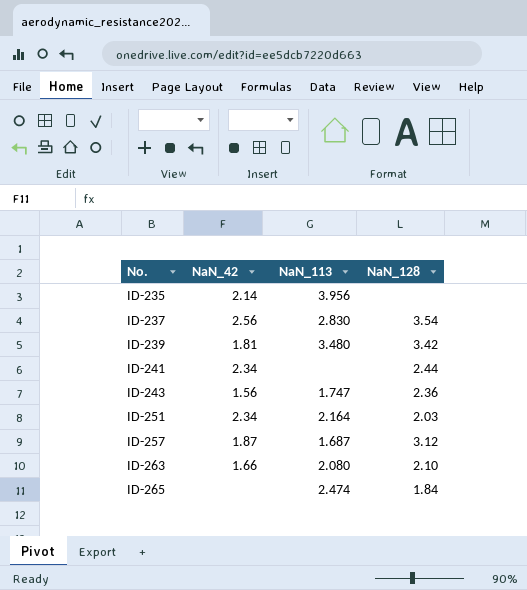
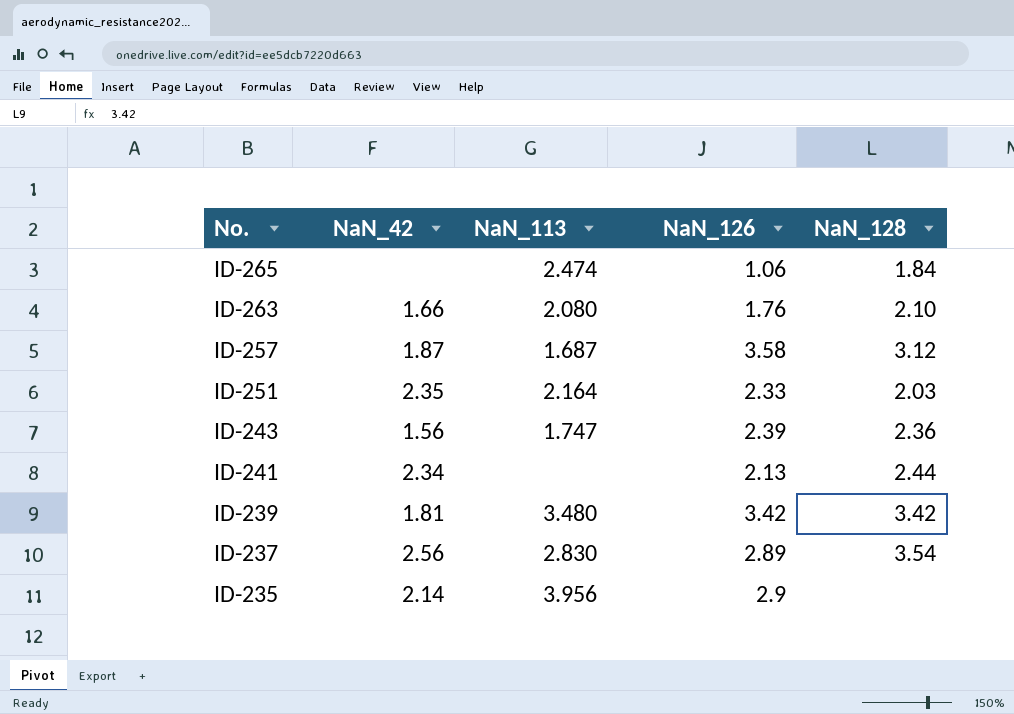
row order: No. ascending -> No. descending
column NaN_126 | position: none -> 4
ID-251 | NaN_42: 2.34 -> 2.35

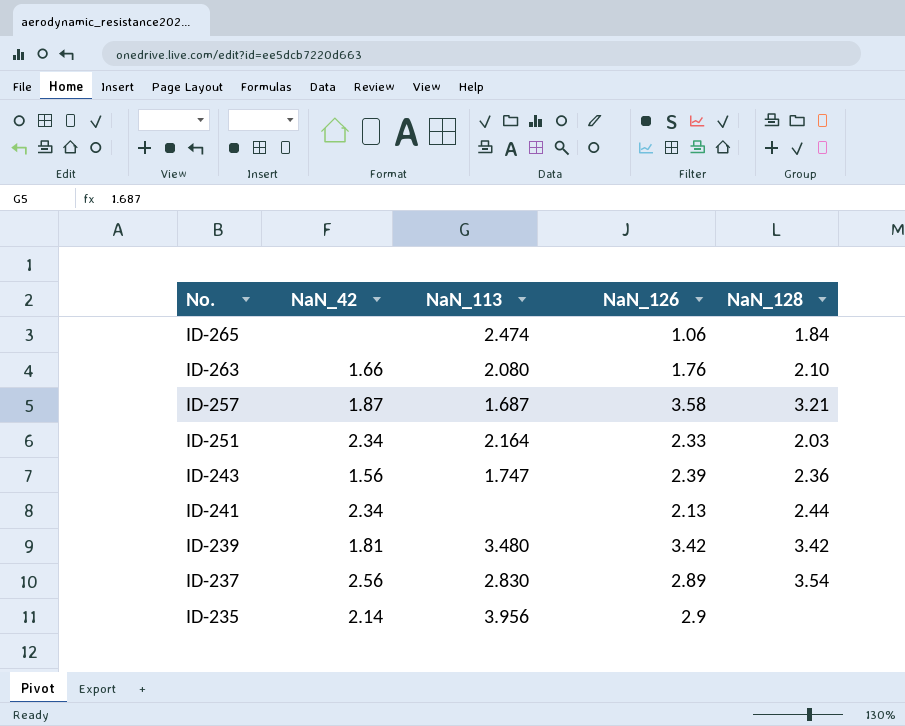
ID-257 | NaN_128: 3.12 -> 3.21
ID-251 | NaN_42: 2.35 -> 2.34

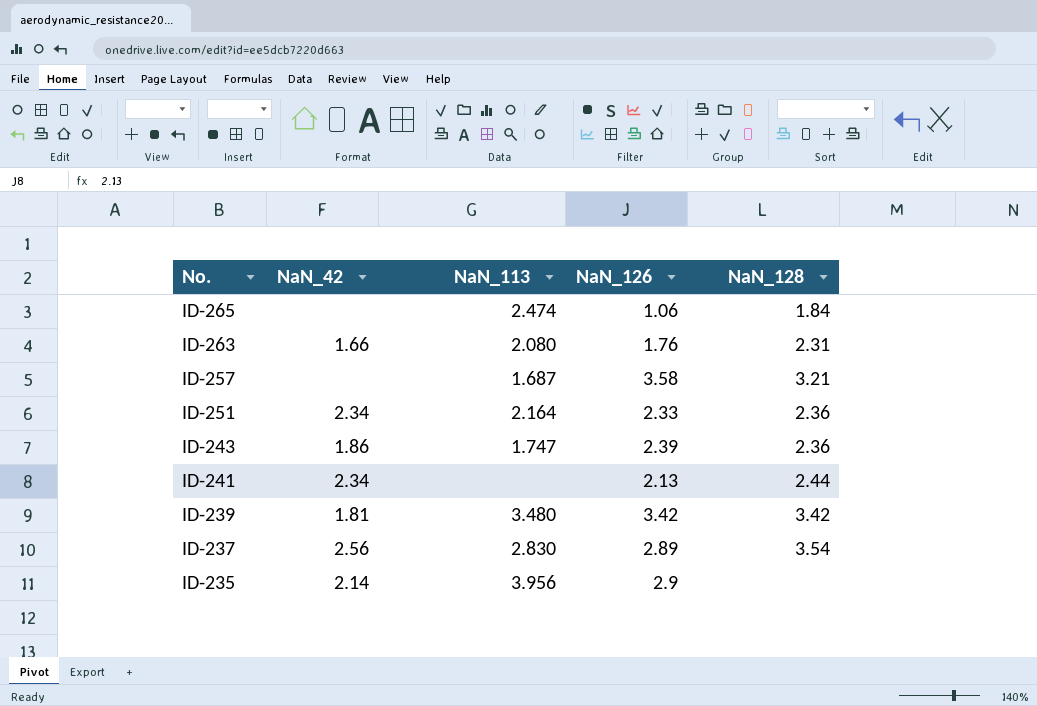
ID-263 | NaN_128: 2.10 -> 2.31
ID-257 | NaN_42: 1.87 -> none
ID-251 | NaN_128: 2.03 -> 2.36
ID-243 | NaN_42: 1.56 -> 1.86

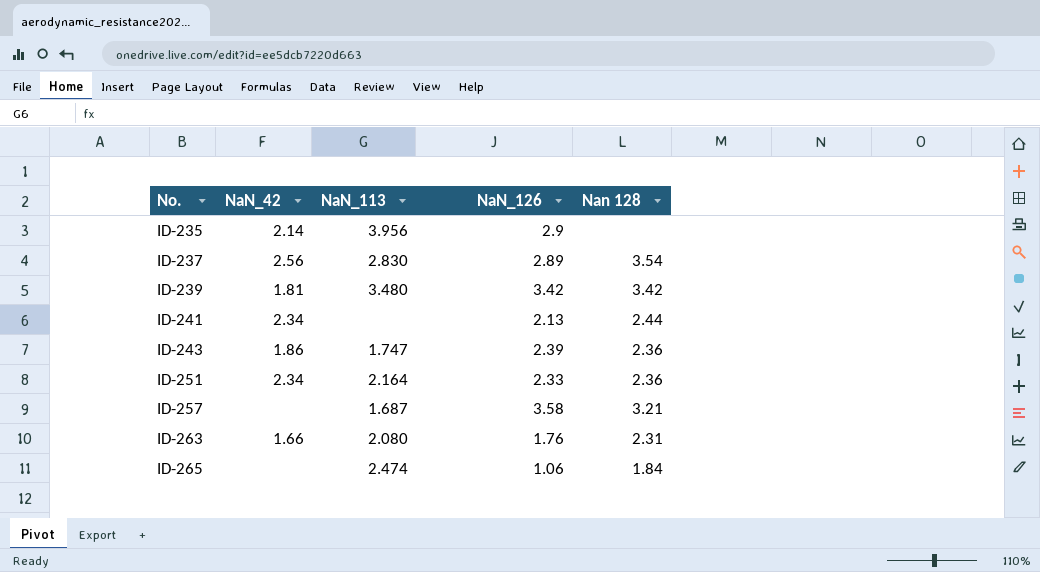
row order: No. descending -> No. ascending
column name: NaN_128 -> Nan 128

